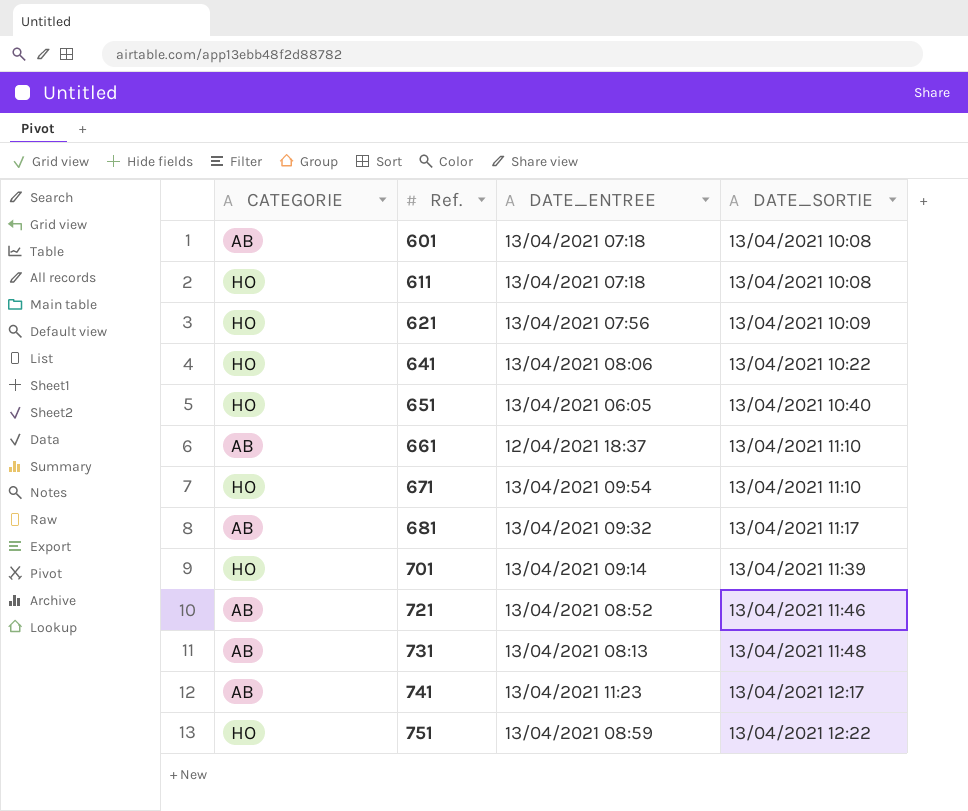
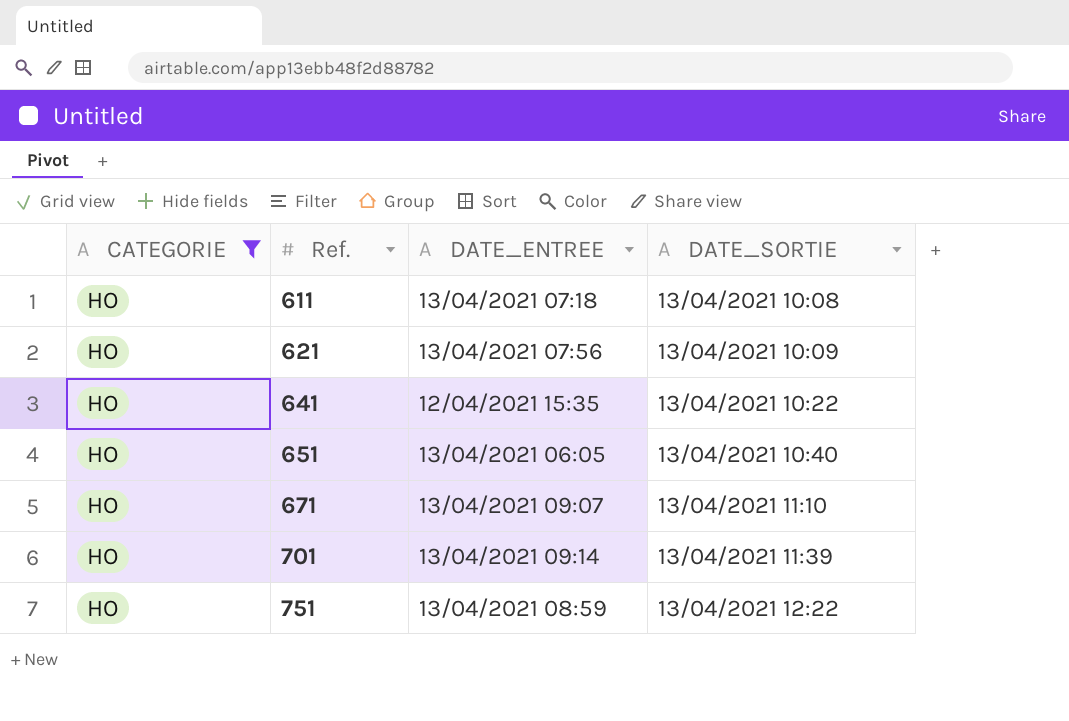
filter: none -> CATEGORIE = HO
641 | DATE_ENTREE: 13/04/2021 08:06 -> 12/04/2021 15:35
671 | DATE_ENTREE: 13/04/2021 09:54 -> 13/04/2021 09:07

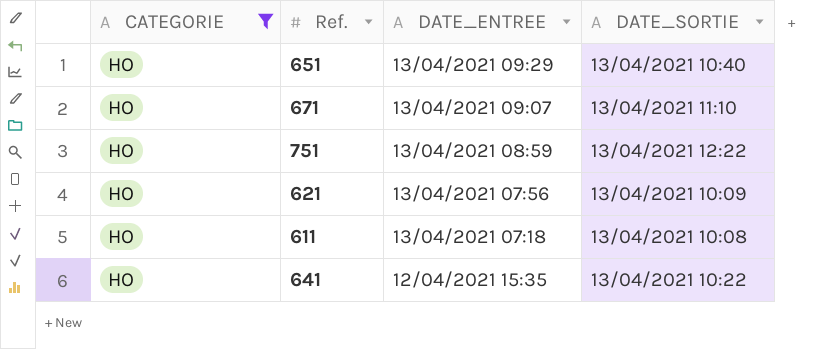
row order: Ref. ascending -> DATE_ENTREE descending
row 701: HO | 13/04/2021 09:14 | 13/04/2021 11:39 -> none
651 | DATE_ENTREE: 13/04/2021 06:05 -> 13/04/2021 09:29

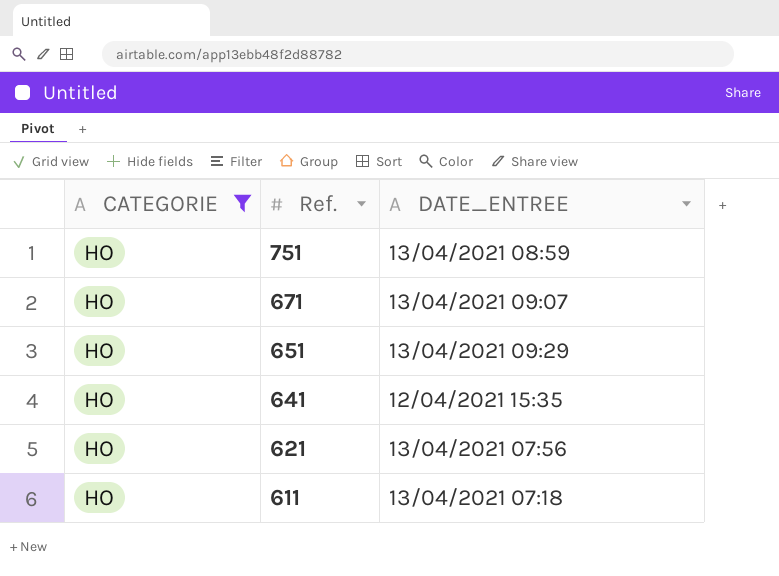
row order: DATE_ENTREE descending -> Ref. descending
column DATE_SORTIE | position: 4 -> none

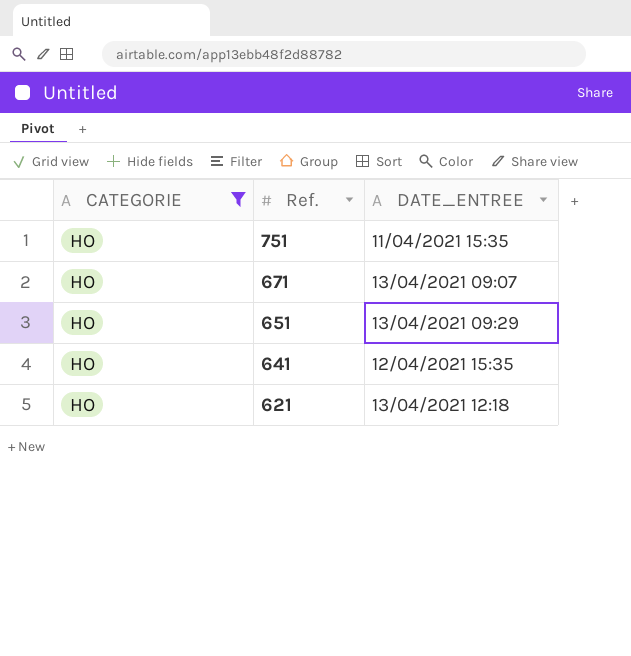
row 611: HO | 13/04/2021 07:18 -> none
751 | DATE_ENTREE: 13/04/2021 08:59 -> 11/04/2021 15:35
621 | DATE_ENTREE: 13/04/2021 07:56 -> 13/04/2021 12:18

